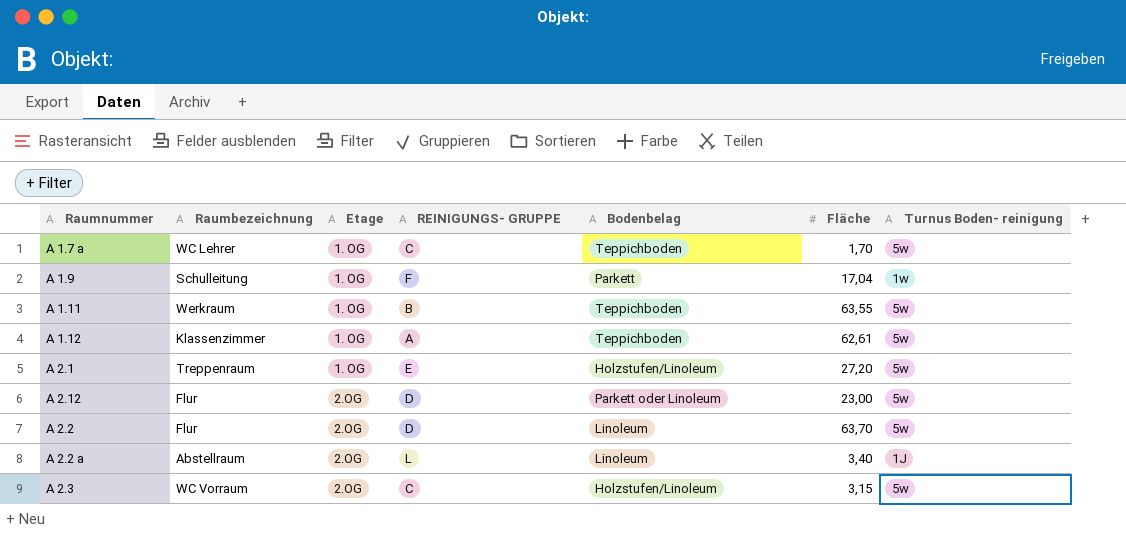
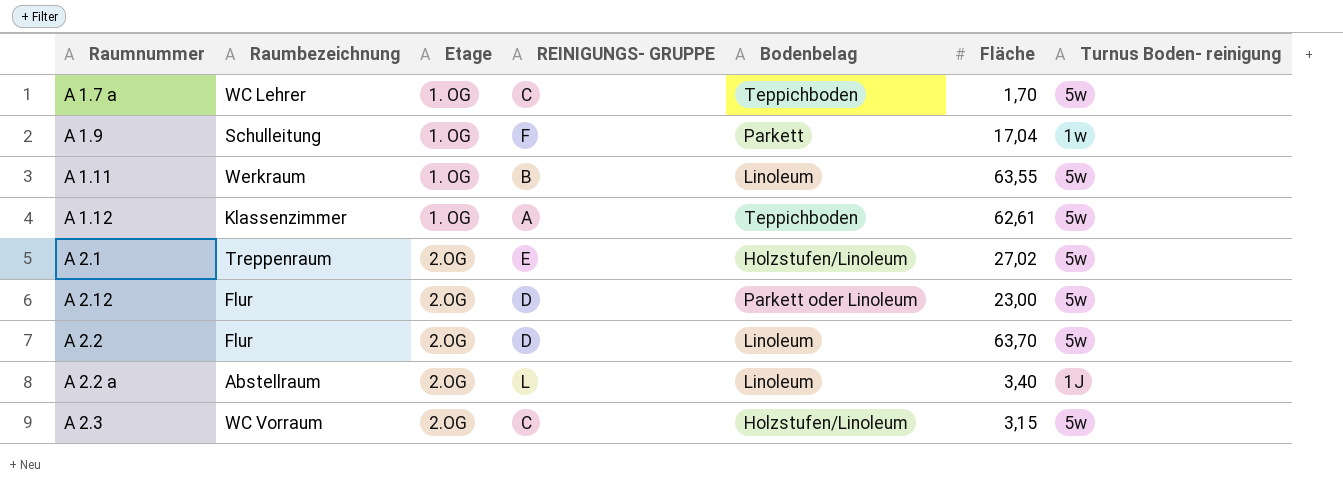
A 1.11 | Bodenbelag: Teppichboden -> Linoleum
A 2.1 | Etage: 1. OG -> 2.OG
A 2.1 | Fläche: 27,20 -> 27,02

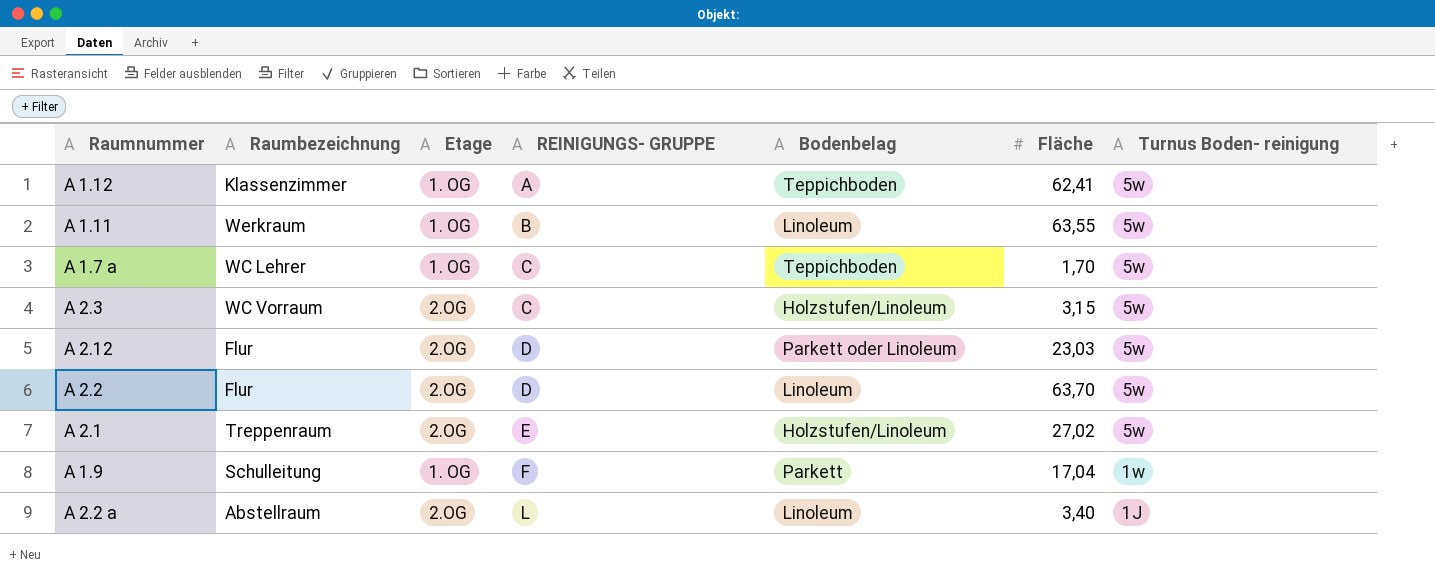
row order: Etage ascending -> REINIGUNGS- GRUPPE ascending
A 1.12 | Fläche: 62,61 -> 62,41
A 2.12 | Fläche: 23,00 -> 23,03

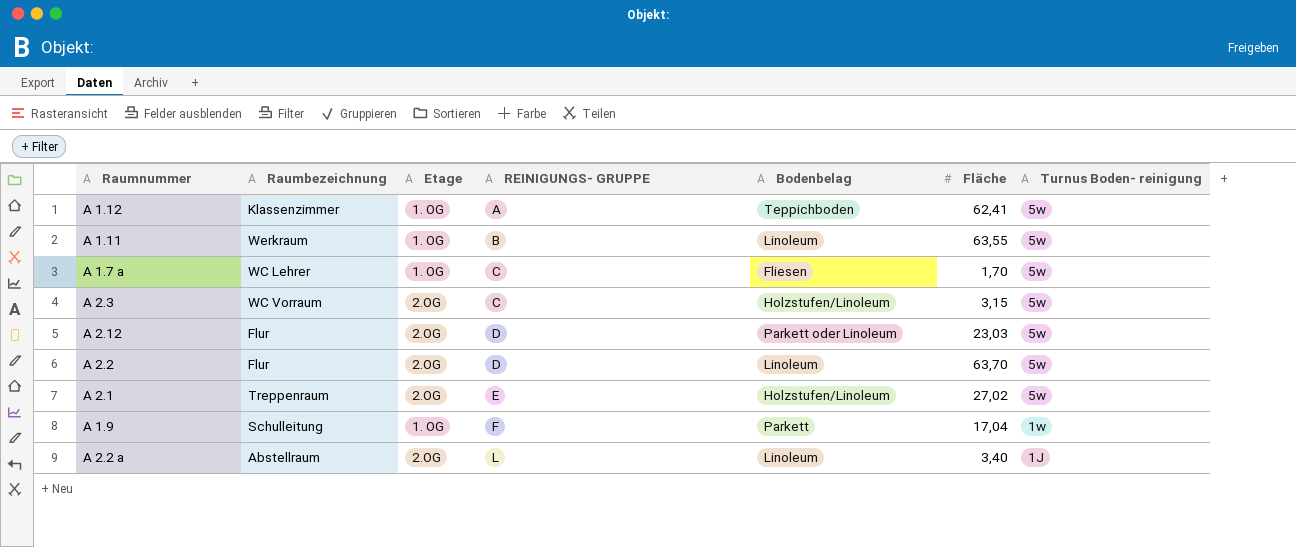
A 1.7 a | Bodenbelag: Teppichboden -> Fliesen

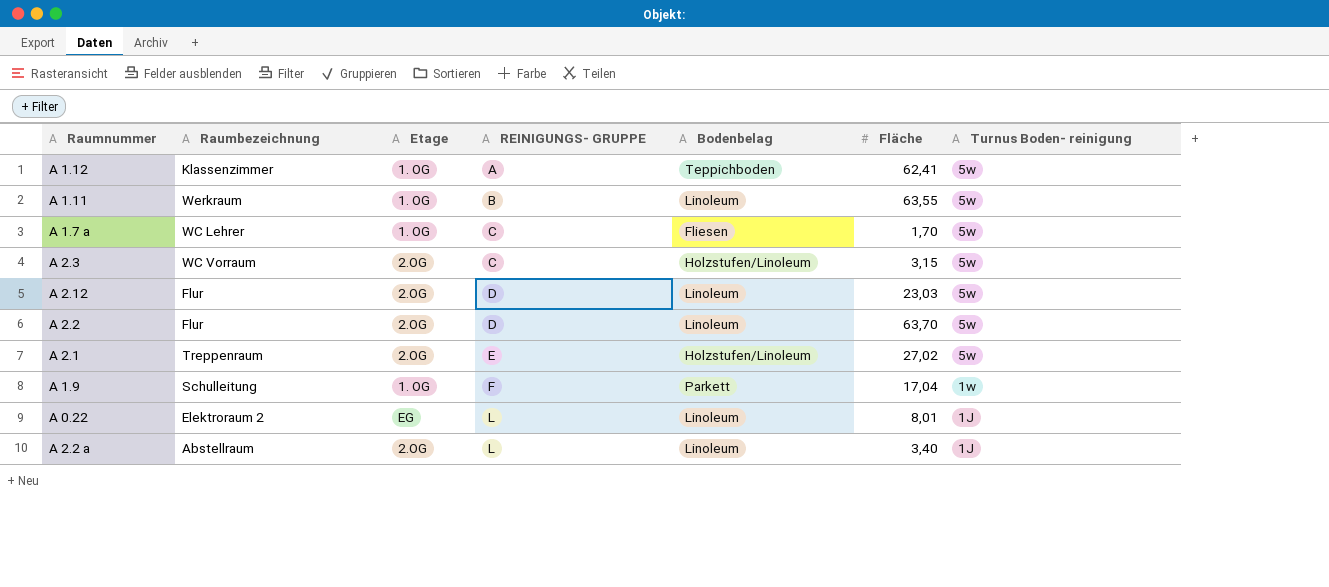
A 2.12 | Bodenbelag: Parkett oder Linoleum -> Linoleum
row A 0.22: none -> Elektroraum 2 | EG | L | Linoleum | 8,01 | 1J

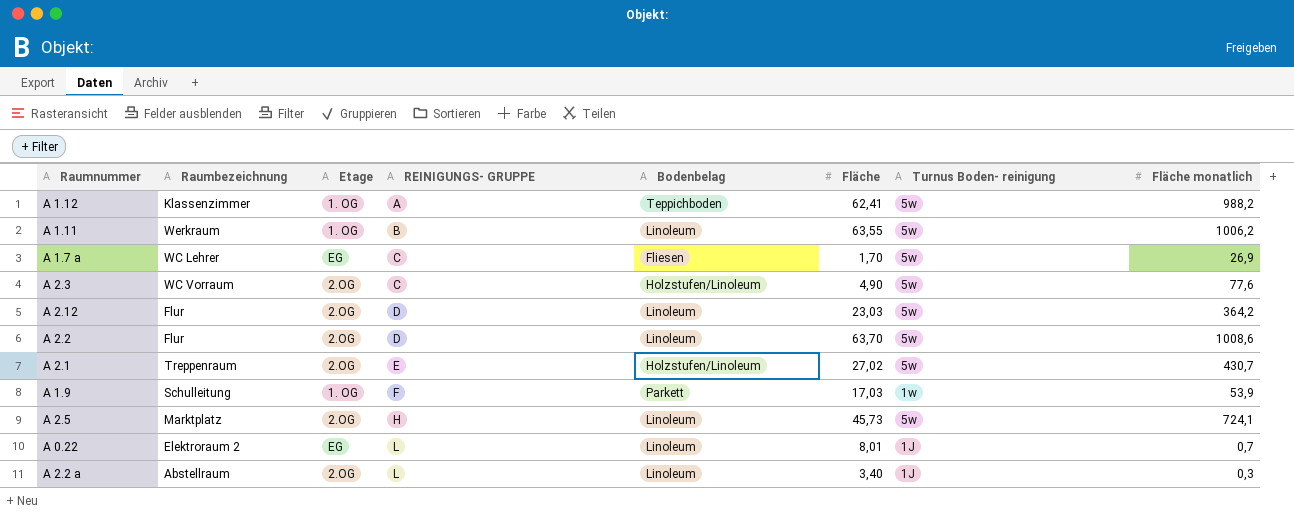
column Fläche monatlich | position: none -> 8
A 1.7 a | Etage: 1. OG -> EG
A 2.3 | Fläche: 3,15 -> 4,90
A 1.9 | Fläche: 17,04 -> 17,03
row A 2.5: none -> Marktplatz | 2.OG | H | Linoleum | 45,73 | 5w | 724,1

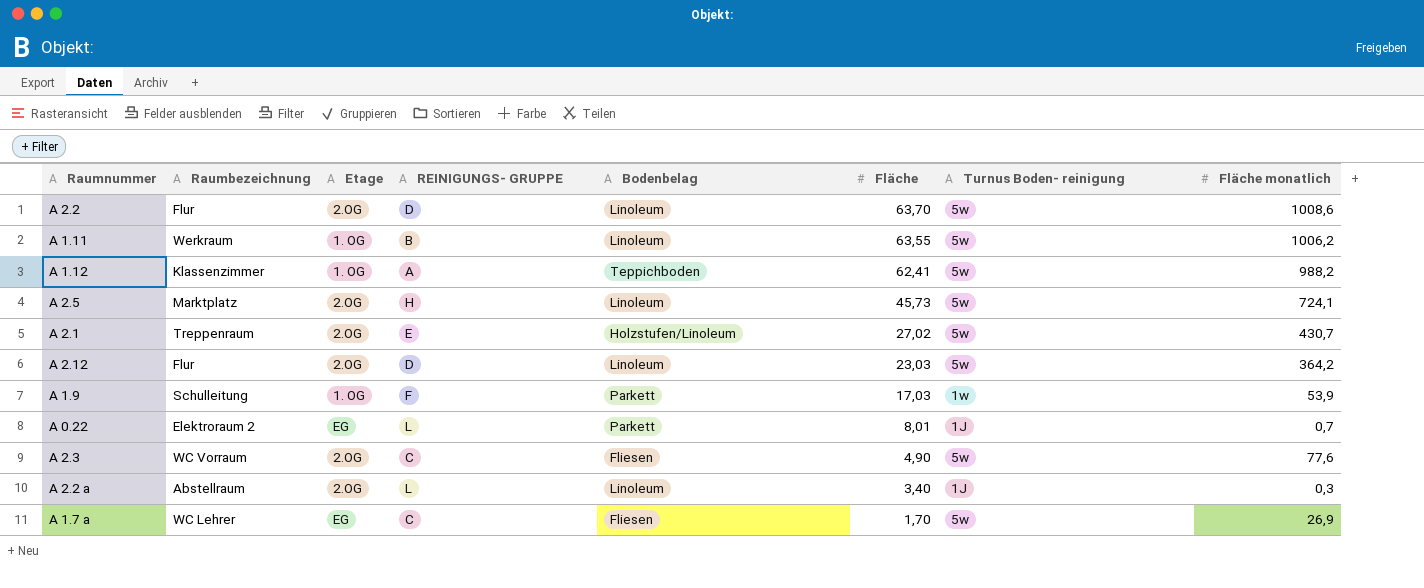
row order: REINIGUNGS- GRUPPE ascending -> Fläche descending
A 0.22 | Bodenbelag: Linoleum -> Parkett
A 2.3 | Bodenbelag: Holzstufen/Linoleum -> Fliesen

